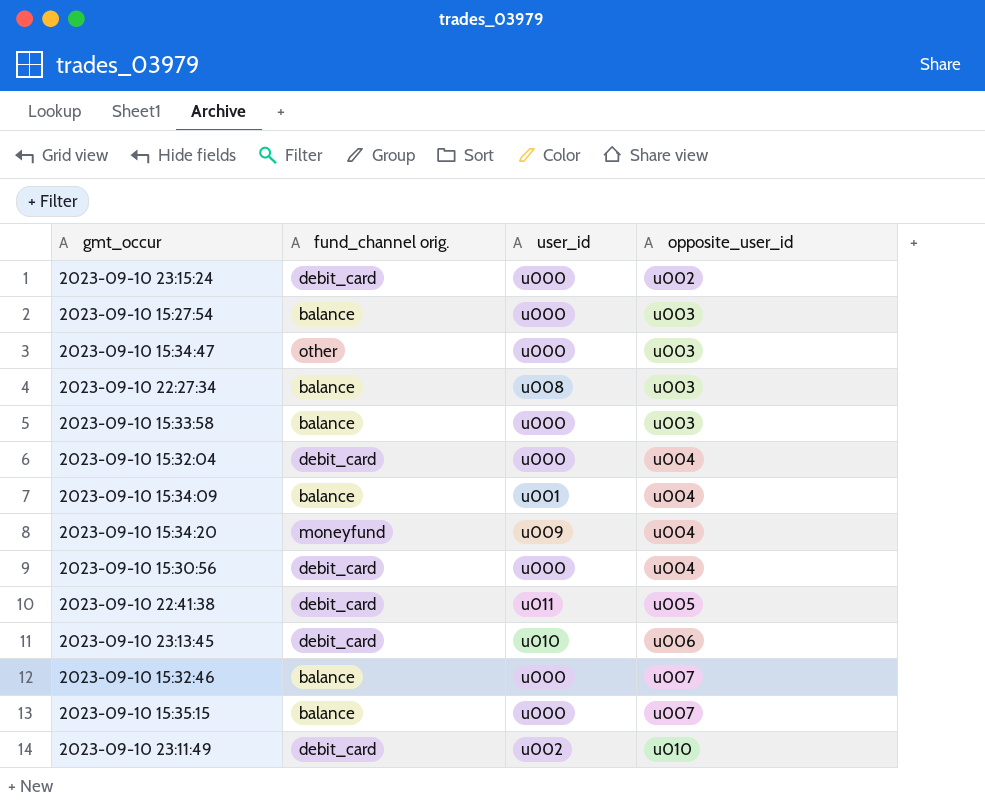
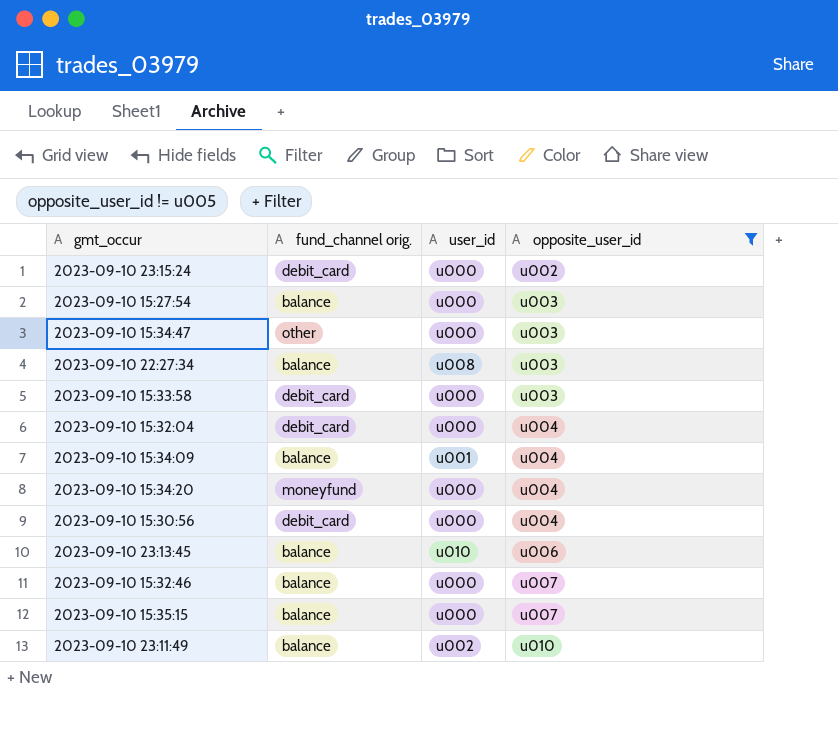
filter: none -> opposite_user_id != u005
2023-09-10 15:33:58 | fund_channel orig.: balance -> debit_card
2023-09-10 15:34:20 | user_id: u009 -> u000
2023-09-10 23:13:45 | fund_channel orig.: debit_card -> balance
2023-09-10 23:11:49 | fund_channel orig.: debit_card -> balance

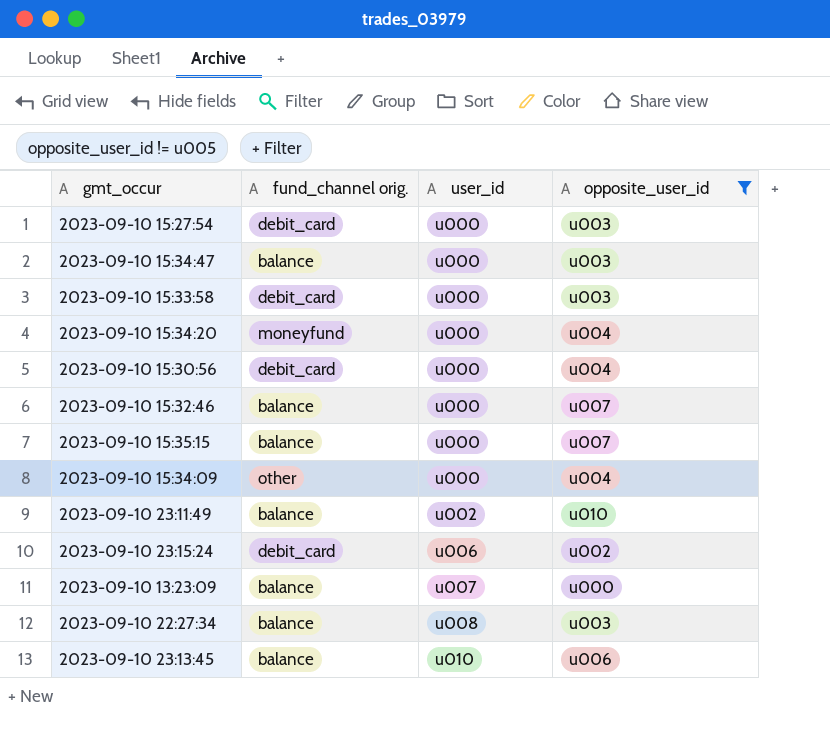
row order: opposite_user_id ascending -> user_id ascending
row 2023-09-10 15:32:04: debit_card | u000 | u004 -> none
2023-09-10 15:27:54 | fund_channel orig.: balance -> debit_card
2023-09-10 15:34:47 | fund_channel orig.: other -> balance
2023-09-10 15:34:09 | fund_channel orig.: balance -> other
2023-09-10 15:34:09 | user_id: u001 -> u000
2023-09-10 23:15:24 | user_id: u000 -> u006
row 2023-09-10 13:23:09: none -> balance | u007 | u000

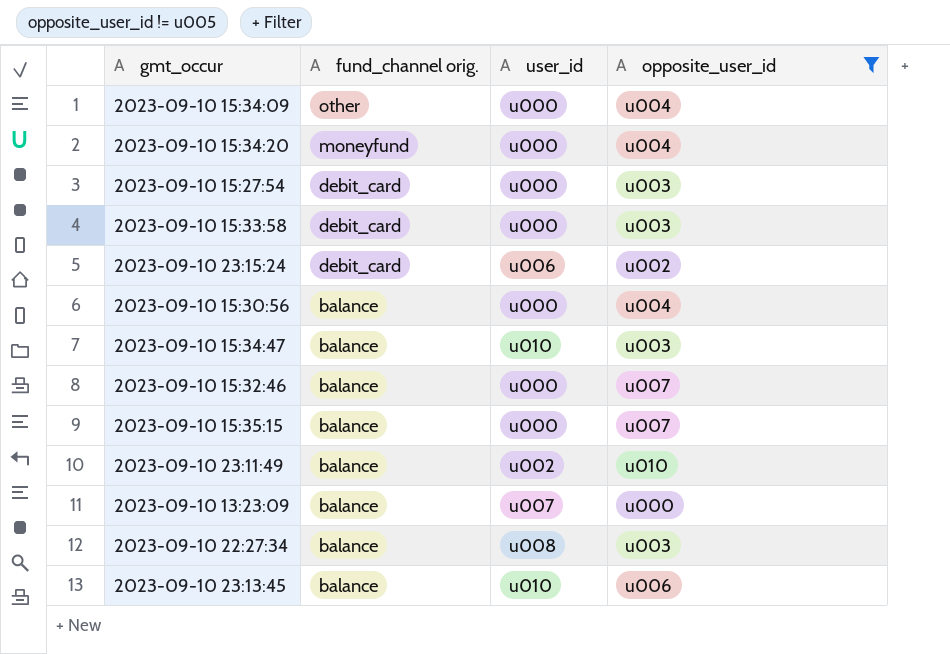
row order: user_id ascending -> fund_channel orig. descending
2023-09-10 15:30:56 | fund_channel orig.: debit_card -> balance
2023-09-10 15:34:47 | user_id: u000 -> u010

